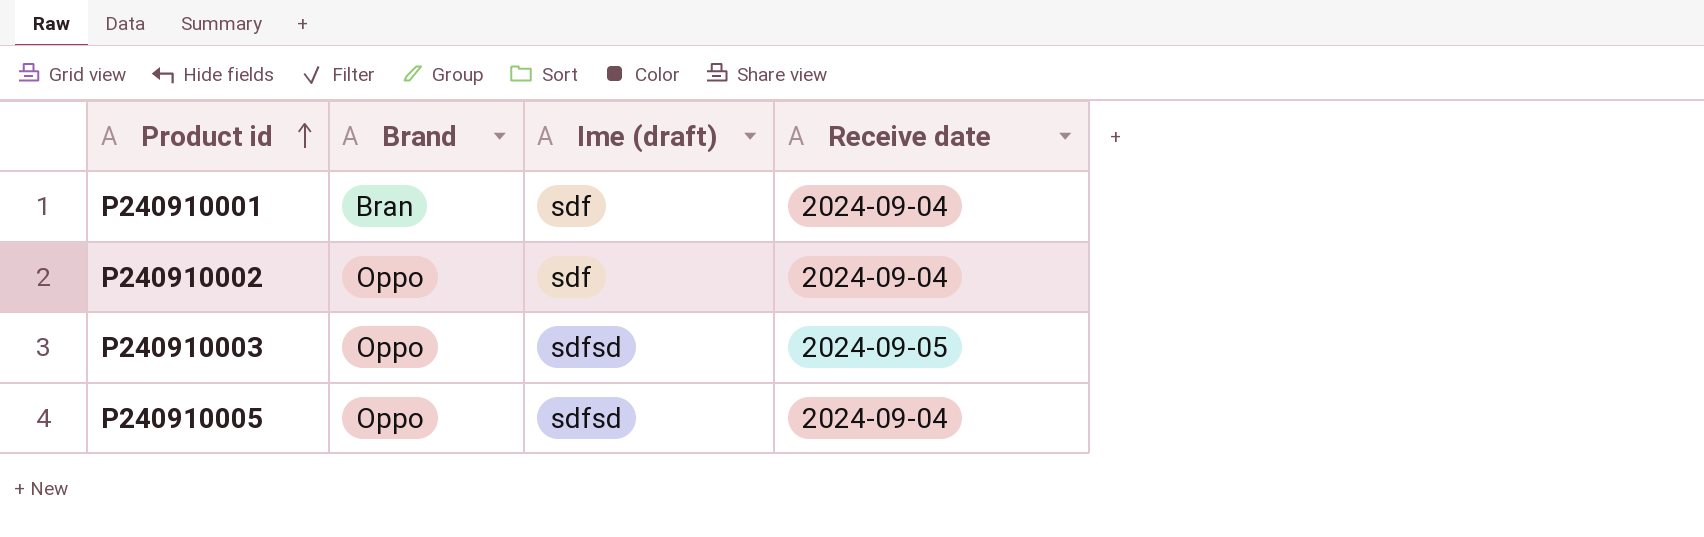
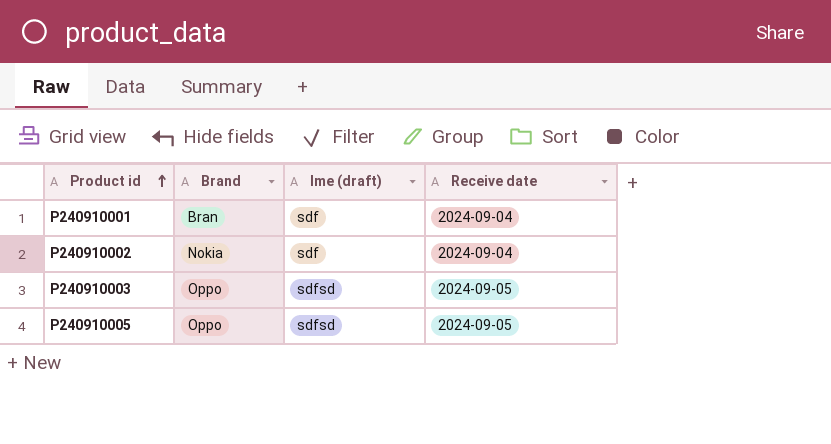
P240910002 | Brand: Oppo -> Nokia
P240910005 | Receive date: 2024-09-04 -> 2024-09-05

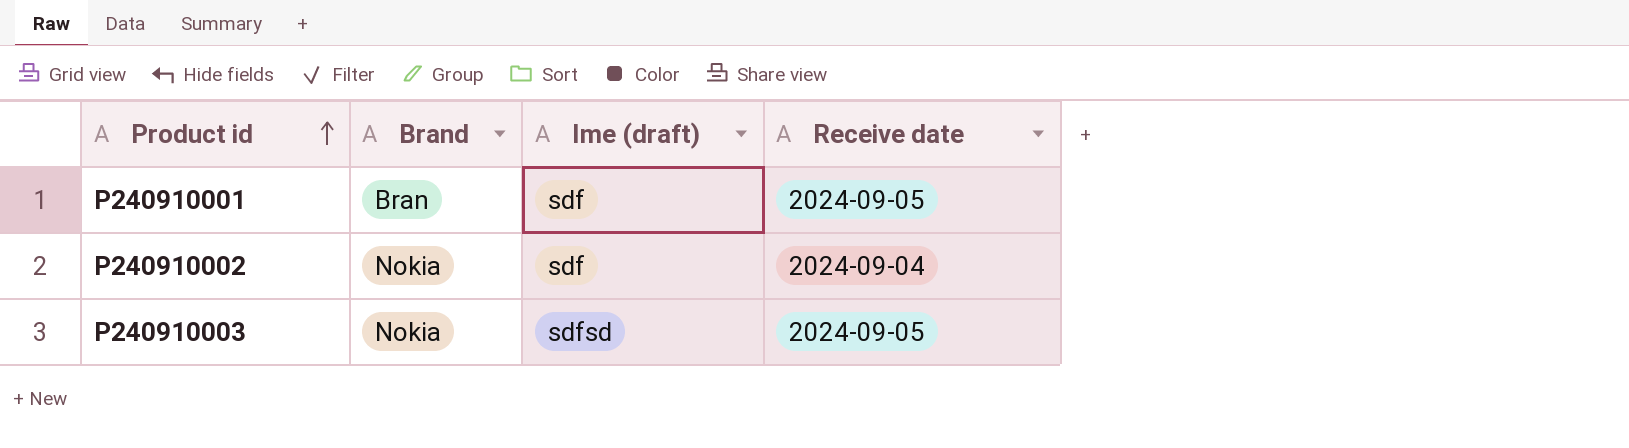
row P240910005: Oppo | sdfsd | 2024-09-05 -> none
P240910001 | Receive date: 2024-09-04 -> 2024-09-05
P240910003 | Brand: Oppo -> Nokia

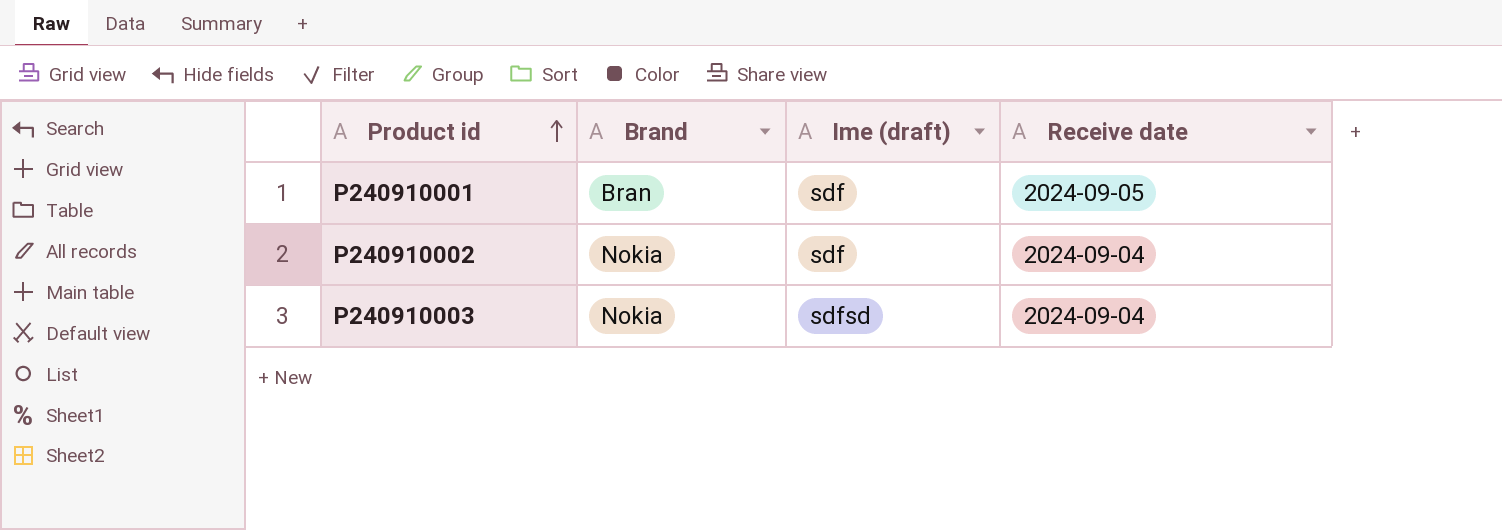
P240910003 | Receive date: 2024-09-05 -> 2024-09-04

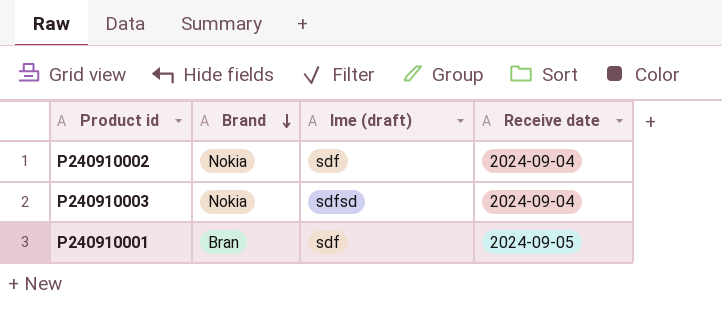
row order: Product id ascending -> Brand descending

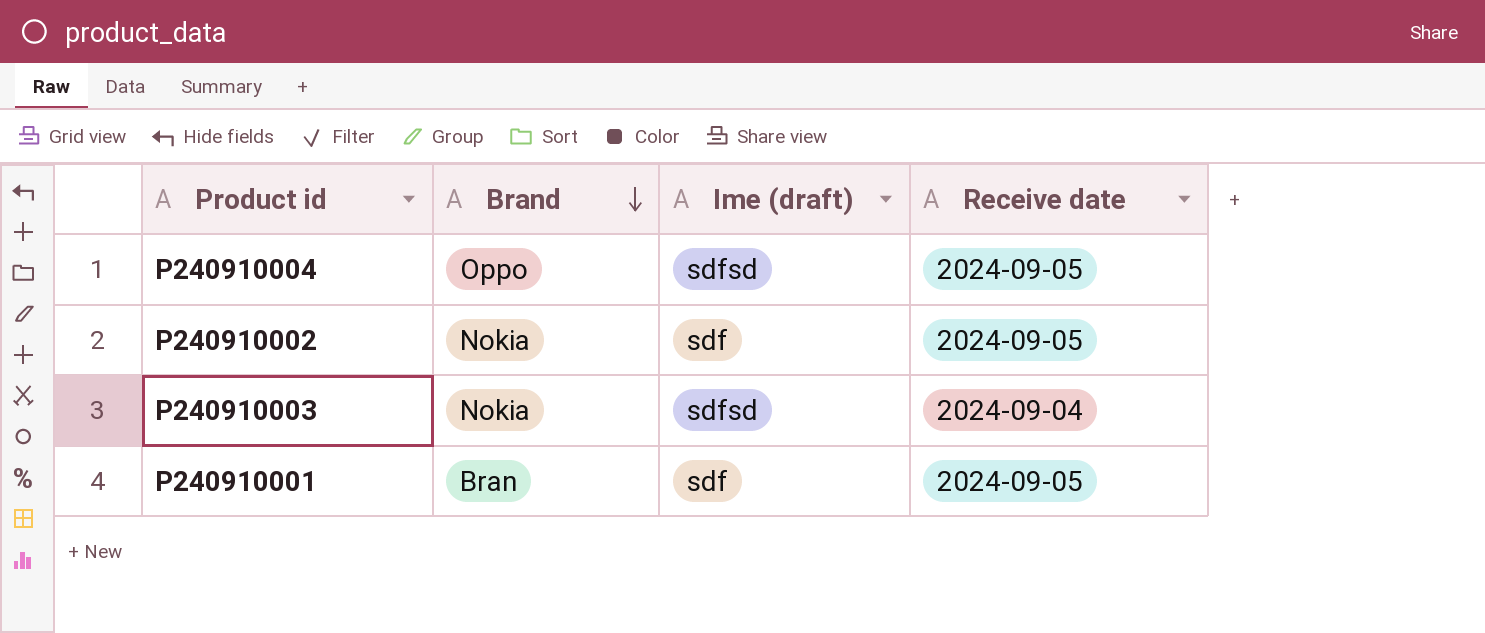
row P240910004: none -> Oppo | sdfsd | 2024-09-05
P240910002 | Receive date: 2024-09-04 -> 2024-09-05

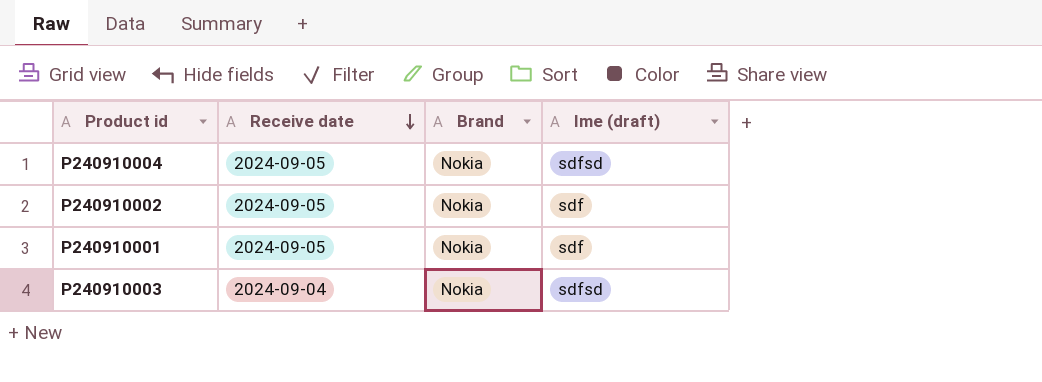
row order: Brand descending -> Receive date descending
column Receive date | position: 4 -> 2
P240910004 | Brand: Oppo -> Nokia
P240910001 | Brand: Bran -> Nokia

